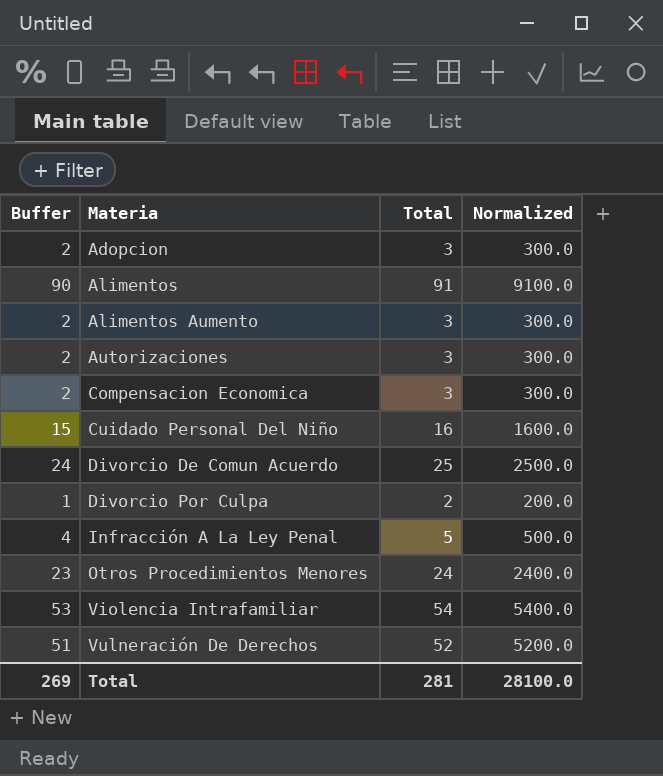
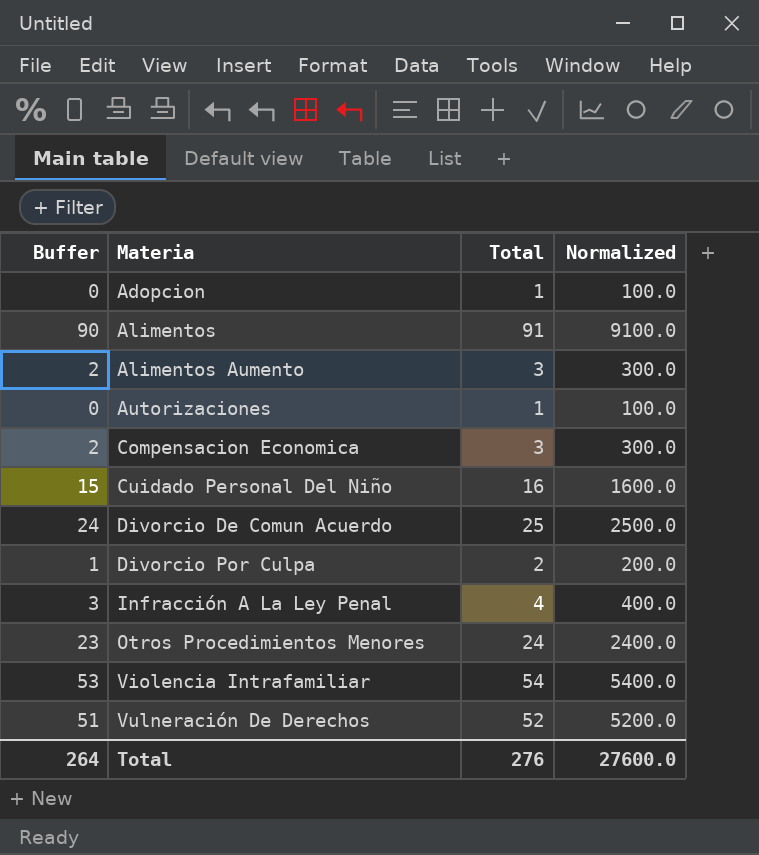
Adopcion | Buffer: 2 -> 0
Adopcion | Total: 3 -> 1
Adopcion | Normalized: 300.0 -> 100.0
Autorizaciones | Buffer: 2 -> 0
Autorizaciones | Total: 3 -> 1
Autorizaciones | Normalized: 300.0 -> 100.0
Infracción A La Ley Penal | Buffer: 4 -> 3
Infracción A La Ley Penal | Total: 5 -> 4
Infracción A La Ley Penal | Normalized: 500.0 -> 400.0
Total | Buffer: 269 -> 264
Total | Total: 281 -> 276
Total | Normalized: 28100.0 -> 27600.0

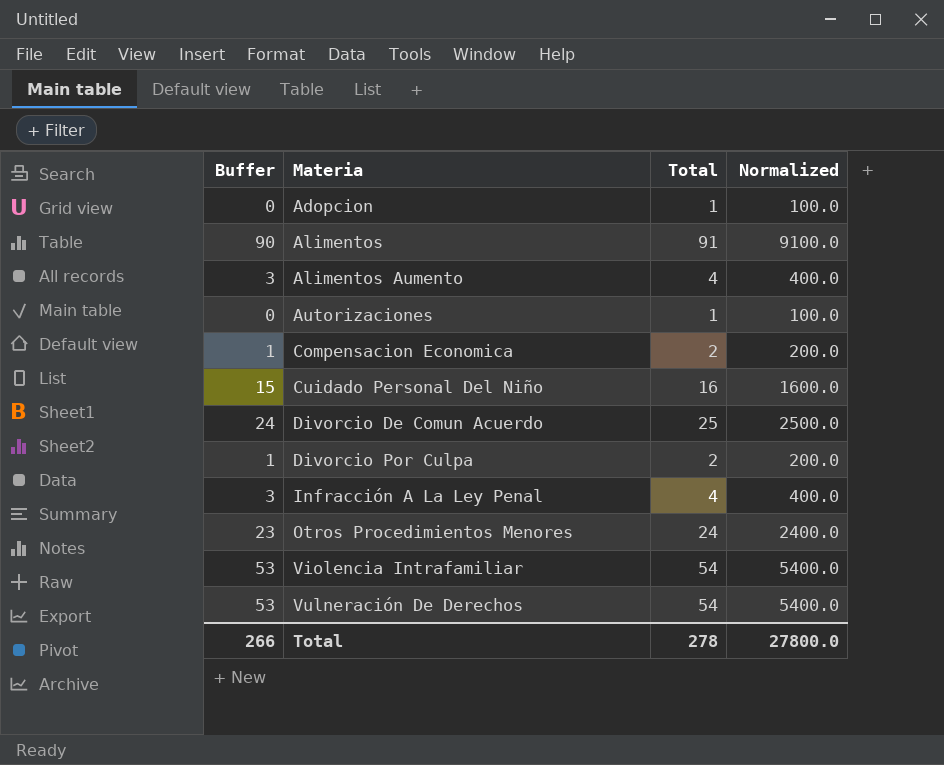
Alimentos Aumento | Buffer: 2 -> 3
Alimentos Aumento | Total: 3 -> 4
Alimentos Aumento | Normalized: 300.0 -> 400.0
Compensacion Economica | Buffer: 2 -> 1
Compensacion Economica | Total: 3 -> 2
Compensacion Economica | Normalized: 300.0 -> 200.0
Vulneración De Derechos | Buffer: 51 -> 53
Vulneración De Derechos | Total: 52 -> 54
Vulneración De Derechos | Normalized: 5200.0 -> 5400.0
Total | Buffer: 264 -> 266
Total | Total: 276 -> 278
Total | Normalized: 27600.0 -> 27800.0

